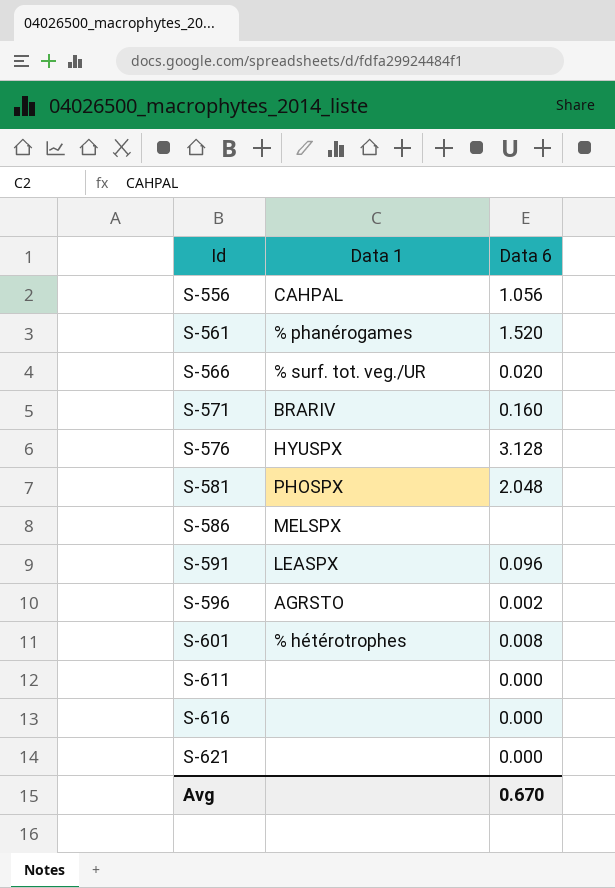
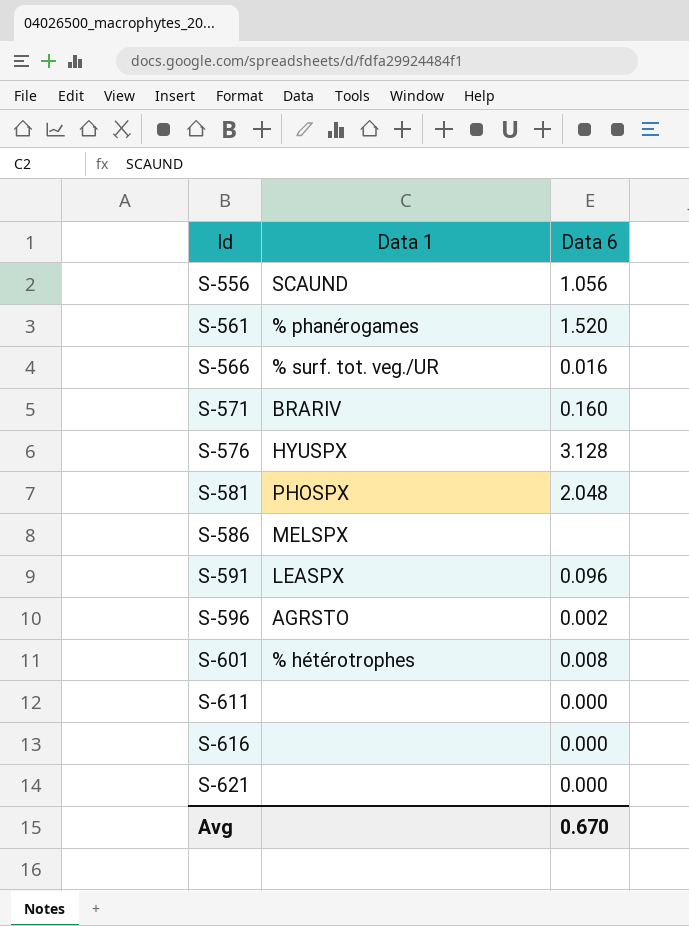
S-556 | Data 1: CAHPAL -> SCAUND
S-566 | Data 6: 0.020 -> 0.016

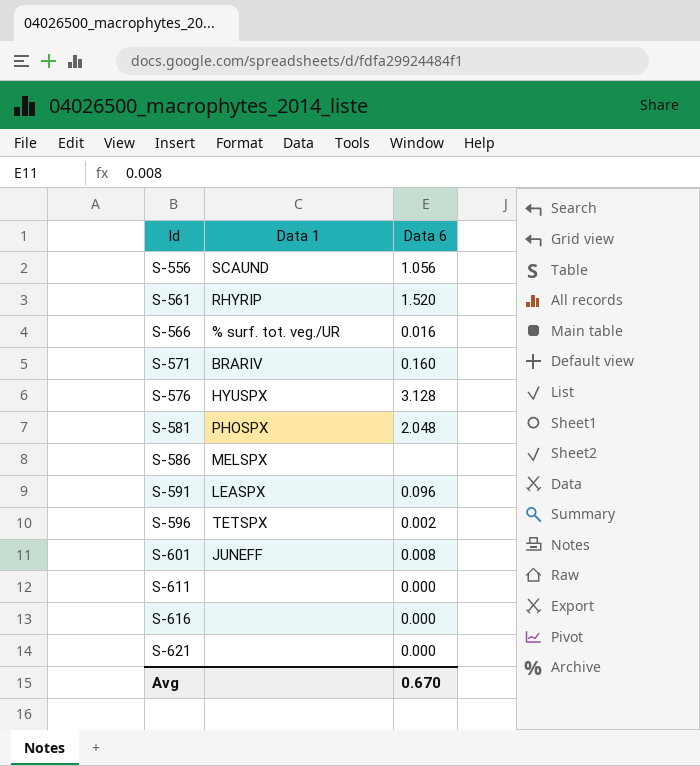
S-561 | Data 1: % phanérogames -> RHYRIP
S-596 | Data 1: AGRSTO -> TETSPX
S-601 | Data 1: % hétérotrophes -> JUNEFF

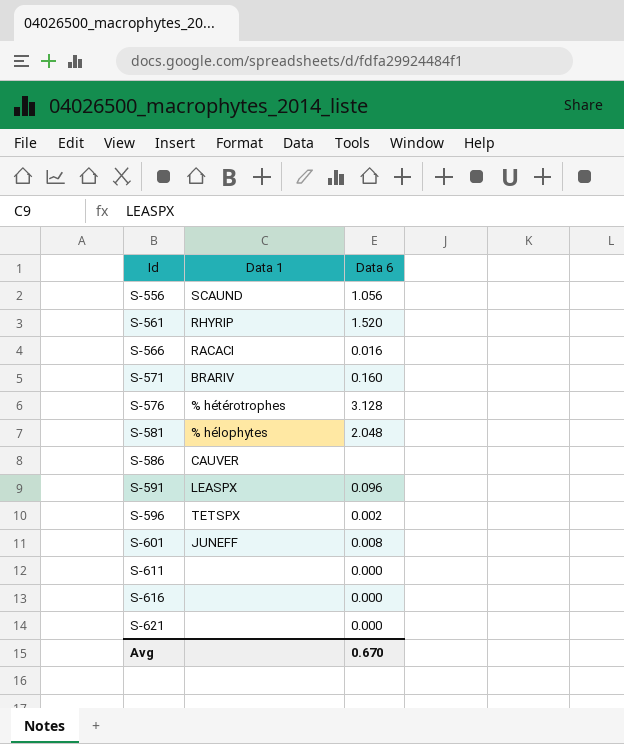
S-566 | Data 1: % surf. tot. veg./UR -> RACACI
S-576 | Data 1: HYUSPX -> % hétérotrophes
S-581 | Data 1: PHOSPX -> % hélophytes
S-586 | Data 1: MELSPX -> CAUVER

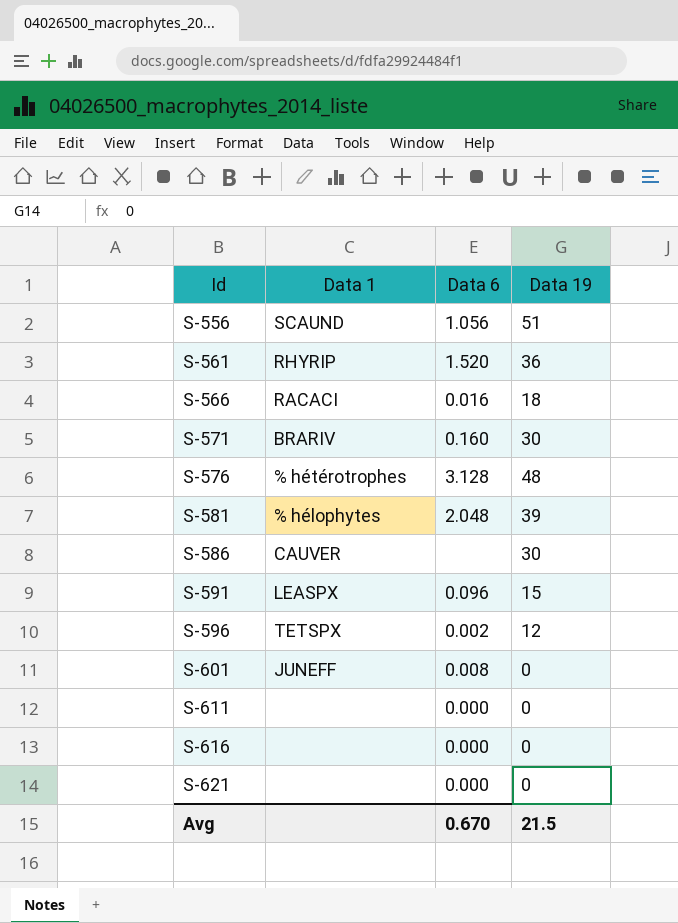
column Data 19 | position: none -> 4

